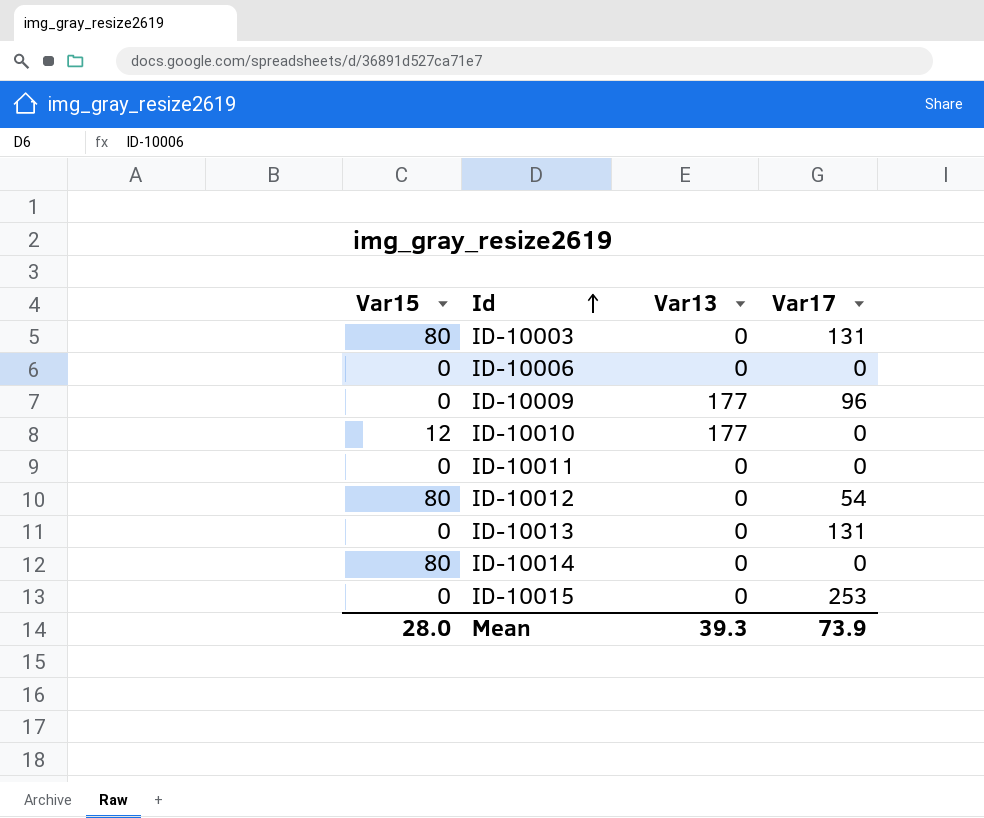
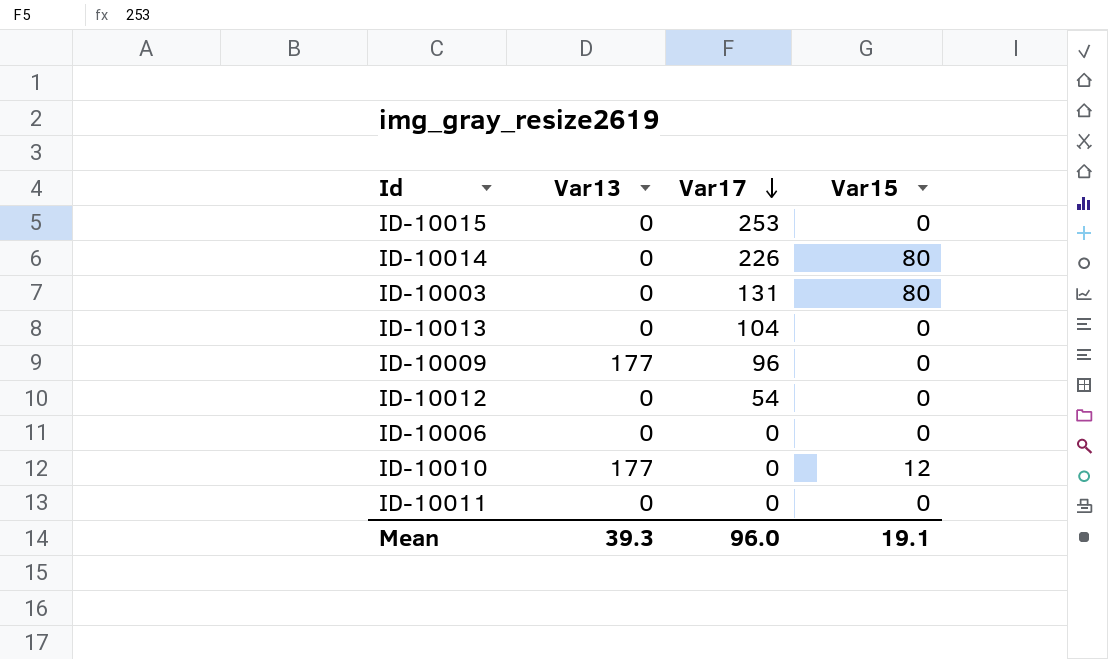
row order: Id ascending -> Var17 descending
column Var15 | position: 1 -> 4
ID-10014 | Var17: 0 -> 226
ID-10013 | Var17: 131 -> 104
ID-10012 | Var15: 80 -> 0
Mean | Var17: 73.9 -> 96.0
Mean | Var15: 28.0 -> 19.1

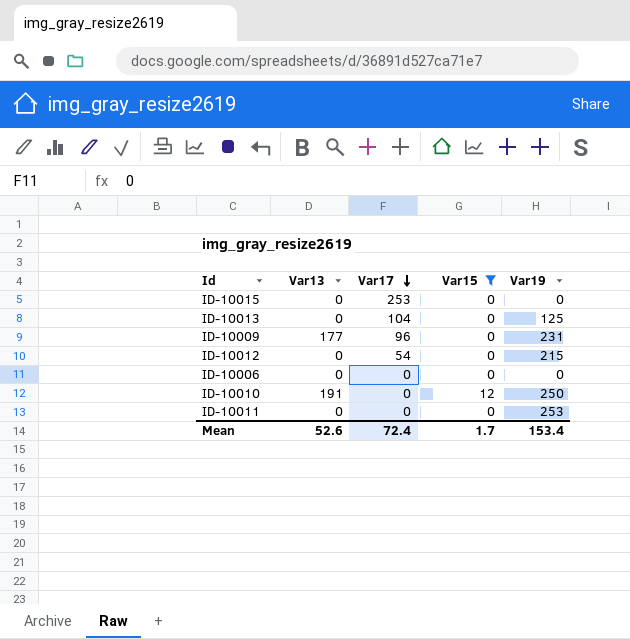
filter: none -> Var15 != 80
column Var19 | position: none -> 5
ID-10010 | Var13: 177 -> 191
Mean | Var13: 39.3 -> 52.6
Mean | Var17: 96.0 -> 72.4
Mean | Var15: 19.1 -> 1.7

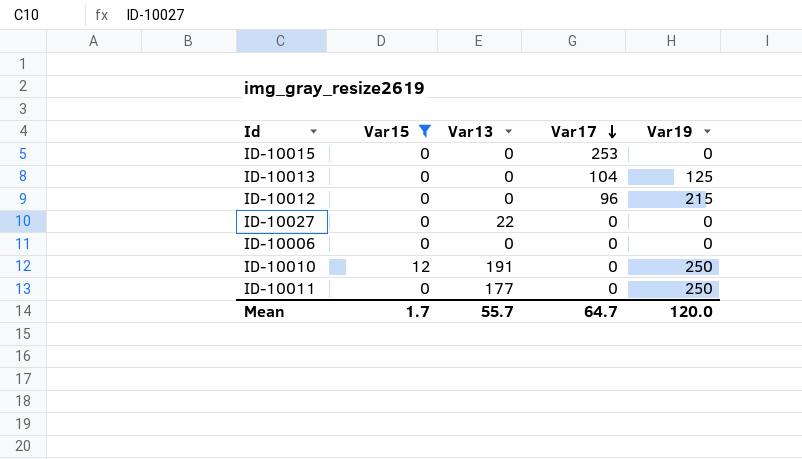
column Var15 | position: 4 -> 2
row ID-10009: 177 | 96 | 0 | 231 -> none
ID-10012 | Var17: 54 -> 96
row ID-10027: none -> 0 | 22 | 0 | 0
ID-10011 | Var13: 0 -> 177
ID-10011 | Var19: 253 -> 250
Mean | Var13: 52.6 -> 55.7
Mean | Var17: 72.4 -> 64.7
Mean | Var19: 153.4 -> 120.0

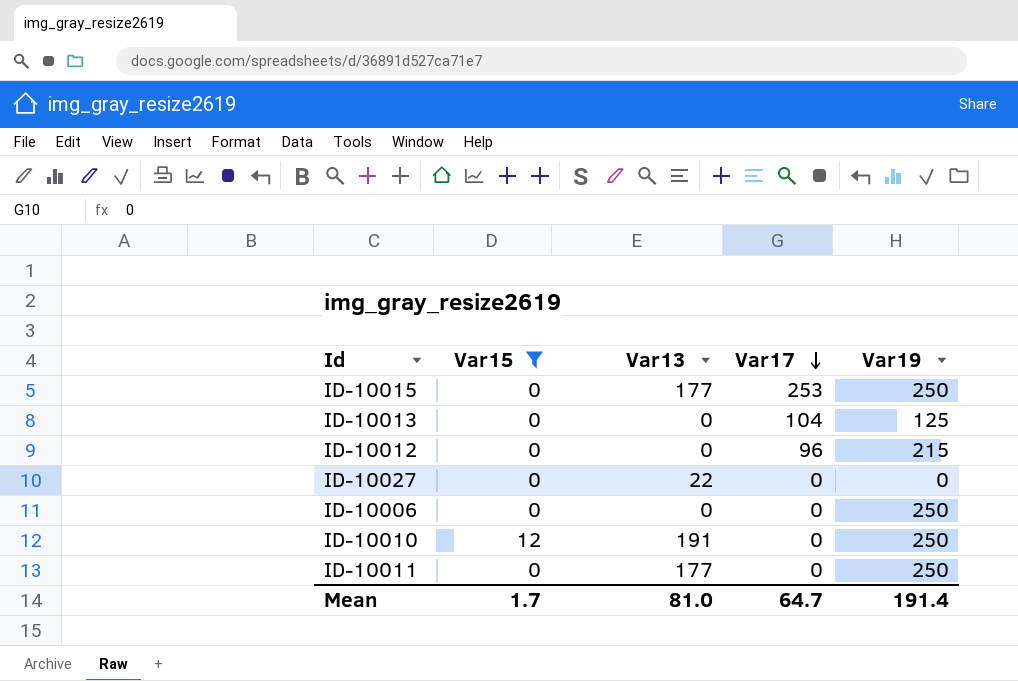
ID-10015 | Var13: 0 -> 177
ID-10015 | Var19: 0 -> 250
ID-10006 | Var19: 0 -> 250
Mean | Var13: 55.7 -> 81.0
Mean | Var19: 120.0 -> 191.4

